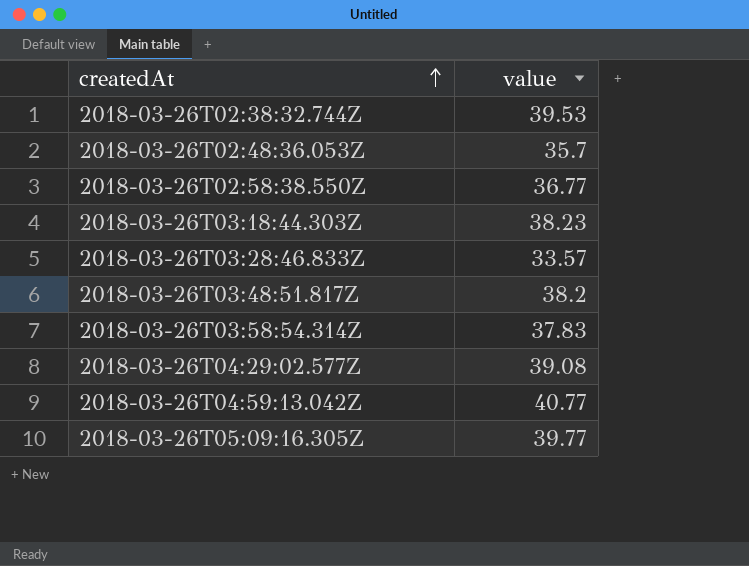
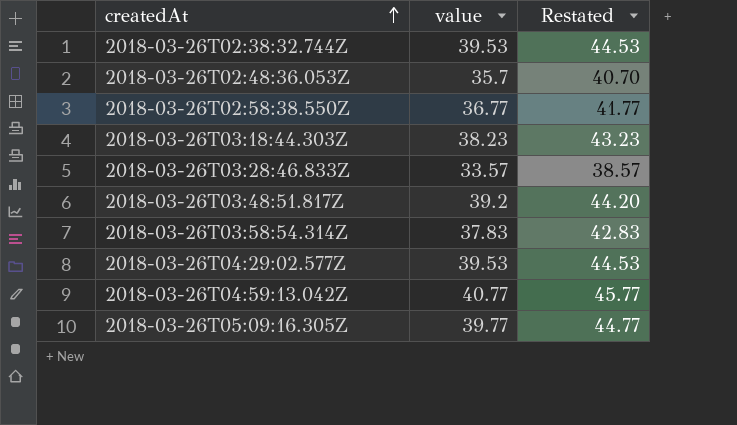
column Restated | formula: none -> [value] + 5
2018-03-26T03:48:51.817Z | value: 38.2 -> 39.2
2018-03-26T04:29:02.577Z | value: 39.08 -> 39.53

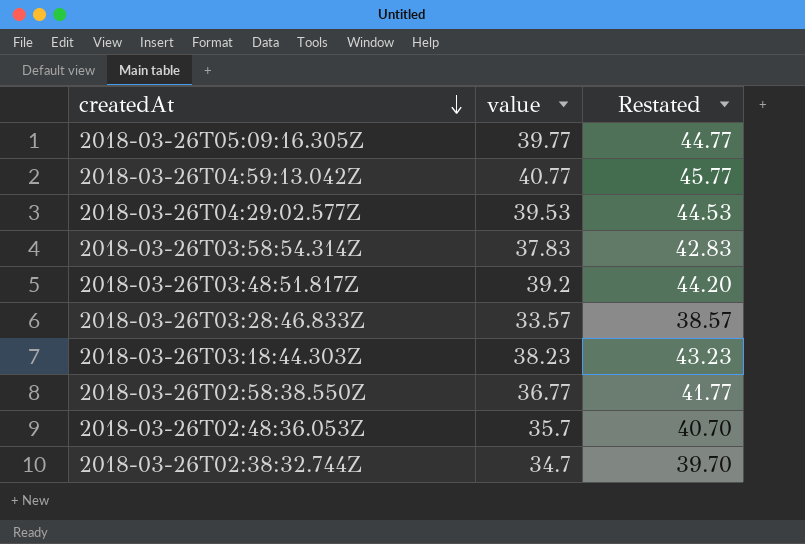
row order: createdAt ascending -> createdAt descending
2018-03-26T02:38:32.744Z | value: 39.53 -> 34.7
2018-03-26T02:38:32.744Z | Restated: 44.53 -> 39.70

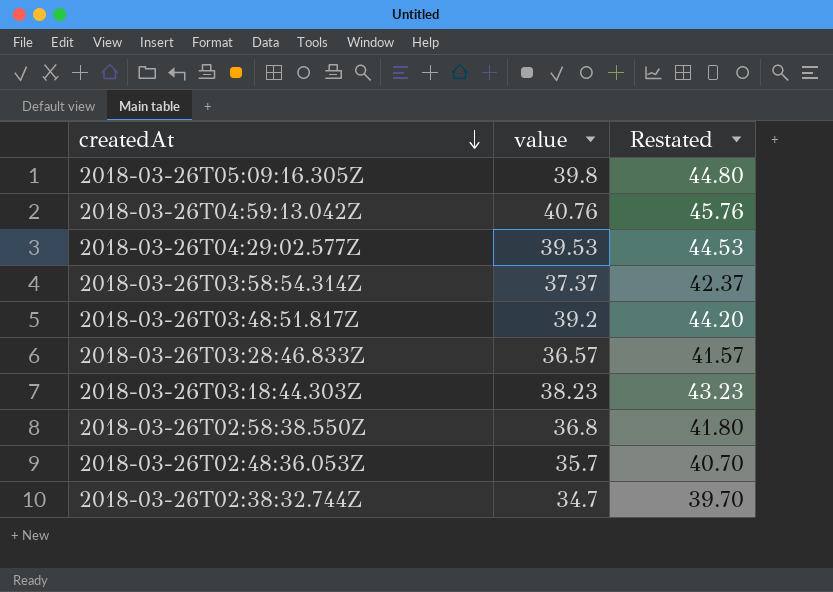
2018-03-26T05:09:16.305Z | value: 39.77 -> 39.8
2018-03-26T05:09:16.305Z | Restated: 44.77 -> 44.80
2018-03-26T04:59:13.042Z | value: 40.77 -> 40.76
2018-03-26T04:59:13.042Z | Restated: 45.77 -> 45.76
2018-03-26T03:58:54.314Z | value: 37.83 -> 37.37
2018-03-26T03:58:54.314Z | Restated: 42.83 -> 42.37
2018-03-26T03:28:46.833Z | value: 33.57 -> 36.57
2018-03-26T03:28:46.833Z | Restated: 38.57 -> 41.57
2018-03-26T02:58:38.550Z | value: 36.77 -> 36.8
2018-03-26T02:58:38.550Z | Restated: 41.77 -> 41.80

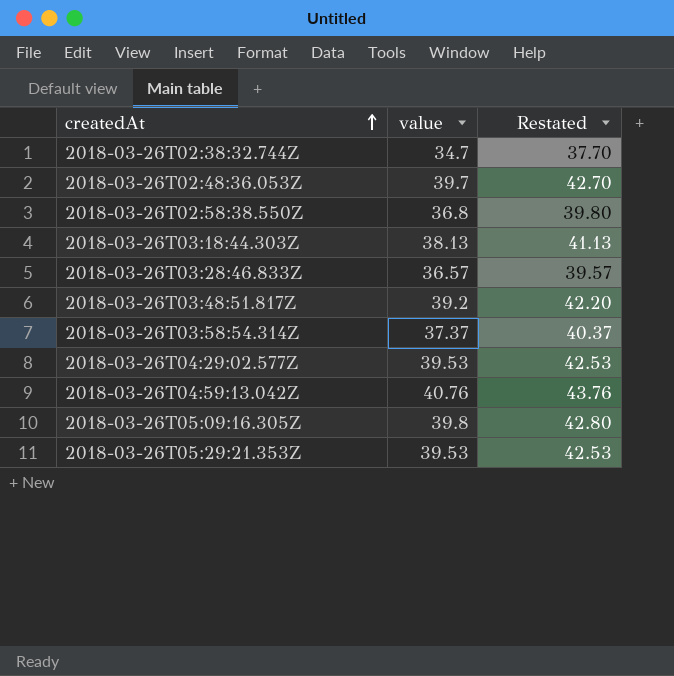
row order: createdAt descending -> createdAt ascending
column Restated | formula: [value] + 5 -> [value] + 3
2018-03-26T02:48:36.053Z | value: 35.7 -> 39.7
2018-03-26T03:18:44.303Z | value: 38.23 -> 38.13
row 2018-03-26T05:29:21.353Z: none -> 39.53 | 42.53

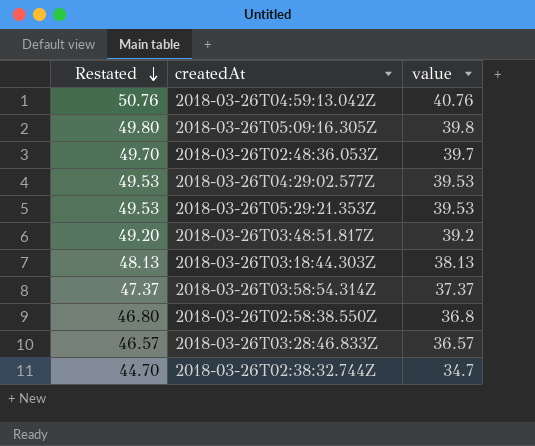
row order: createdAt ascending -> Restated descending
column Restated | formula: [value] + 3 -> [value] + 10
column Restated | position: 3 -> 1

